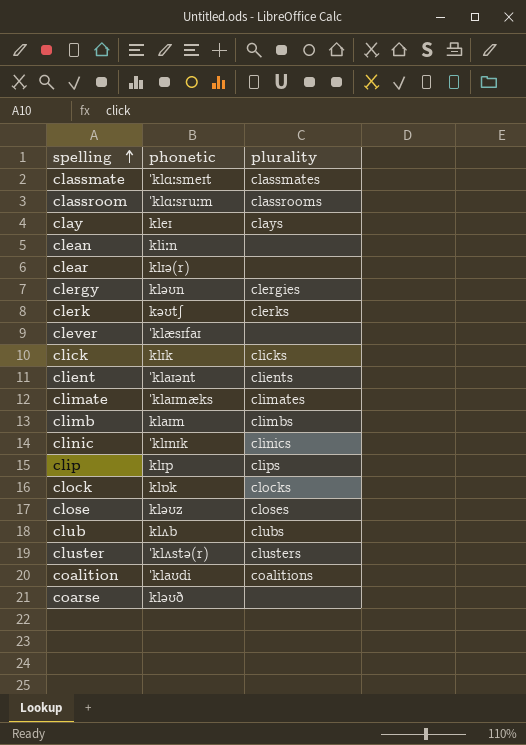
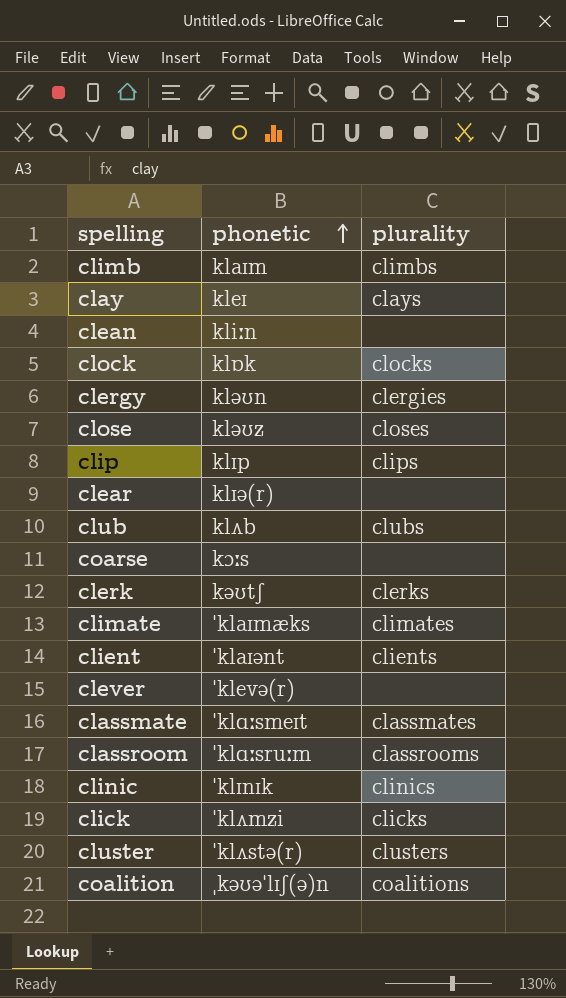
row order: spelling ascending -> phonetic ascending
coarse | phonetic: kləʊð -> kɔːs
clever | phonetic: ˈklæsɪfaɪ -> ˈklevə(r)
click | phonetic: klɪk -> ˈklʌmzi
coalition | phonetic: ˈklaʊdi -> ˌkəʊəˈlɪʃ(ə)n

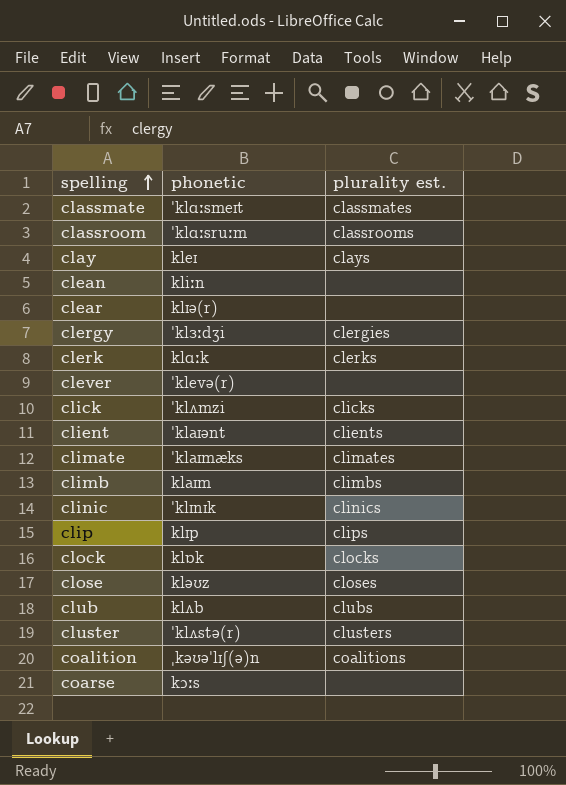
row order: phonetic ascending -> spelling ascending
column name: plurality -> plurality est.
clergy | phonetic: kləʊn -> ˈklɜːdʒi
clerk | phonetic: kəʊtʃ -> klɑːk

